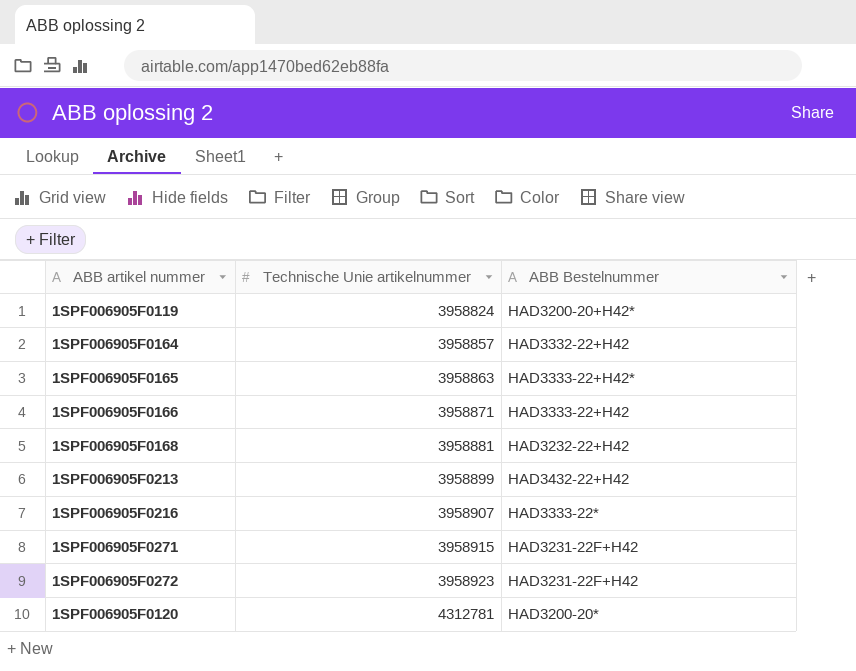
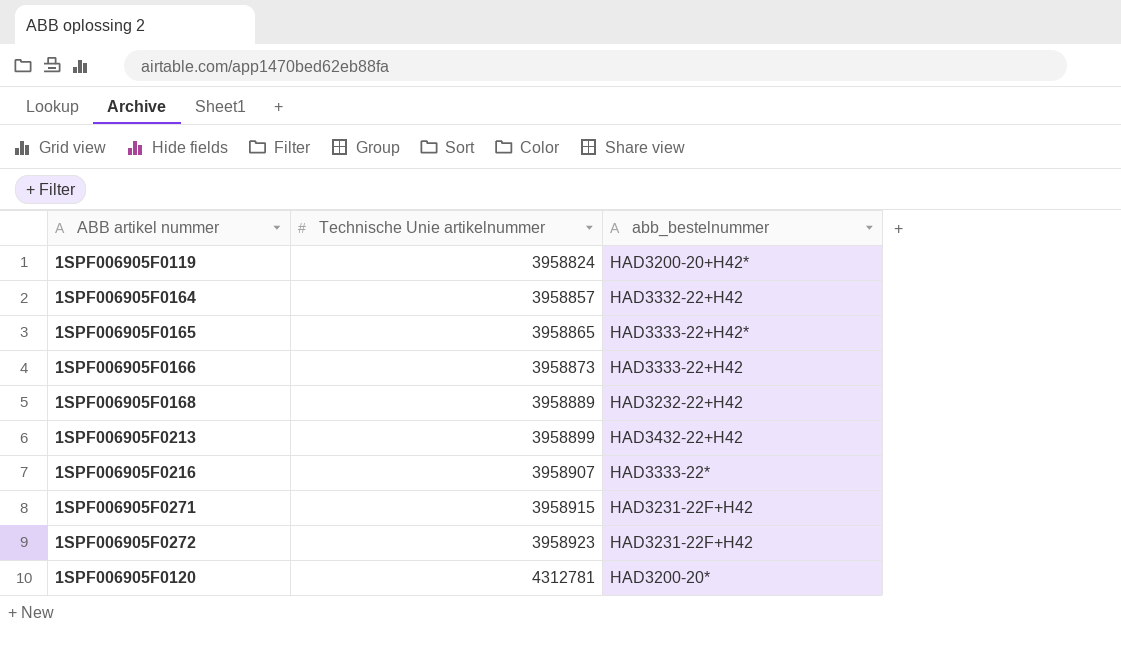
column name: ABB Bestelnummer -> abb_bestelnummer
1SPF006905F0165 | Technische Unie artikelnummer: 3958863 -> 3958865
1SPF006905F0166 | Technische Unie artikelnummer: 3958871 -> 3958873
1SPF006905F0168 | Technische Unie artikelnummer: 3958881 -> 3958889

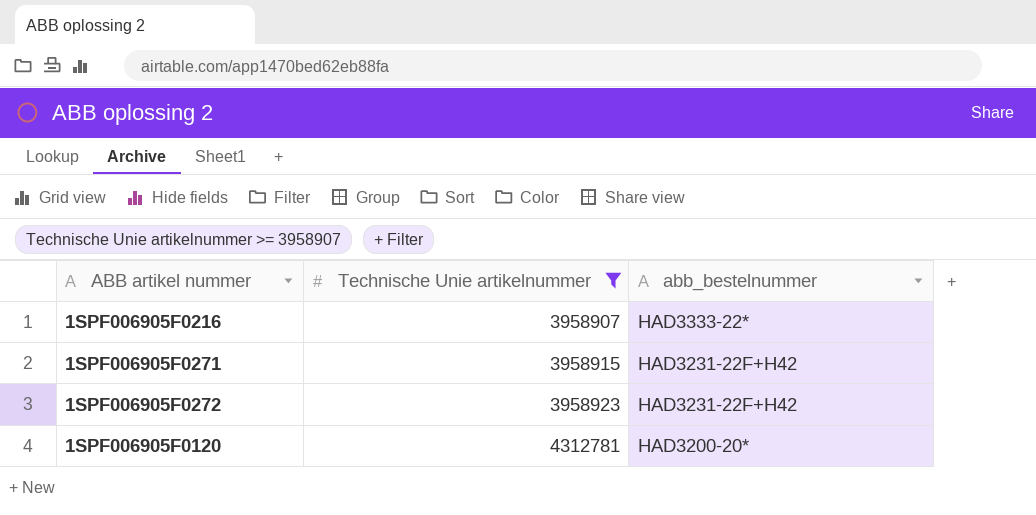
filter: none -> Technische Unie artikelnummer >= 3958907

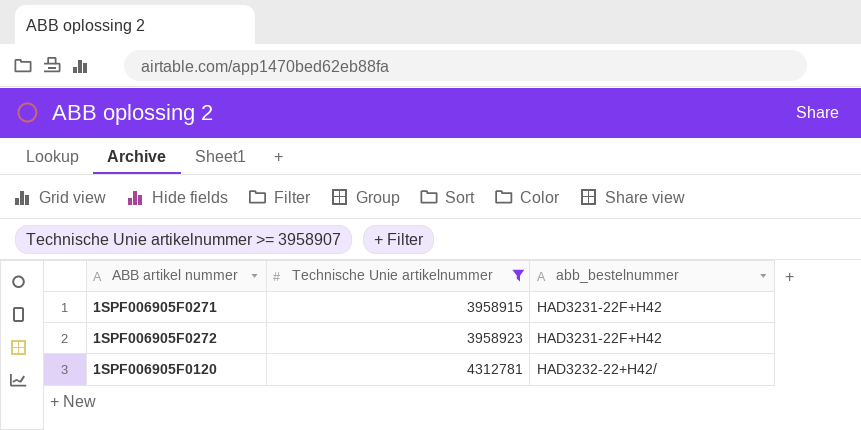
row 1SPF006905F0216: 3958907 | HAD3333-22* -> none
1SPF006905F0120 | abb_bestelnummer: HAD3200-20* -> HAD3232-22+H42/

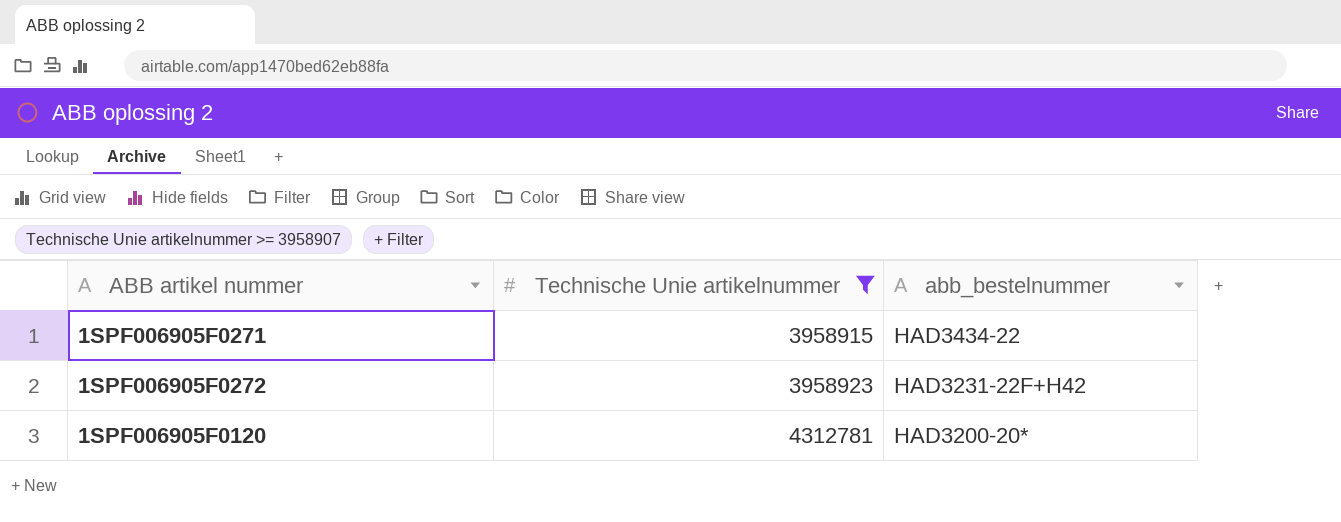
1SPF006905F0271 | abb_bestelnummer: HAD3231-22F+H42 -> HAD3434-22
1SPF006905F0120 | abb_bestelnummer: HAD3232-22+H42/ -> HAD3200-20*

